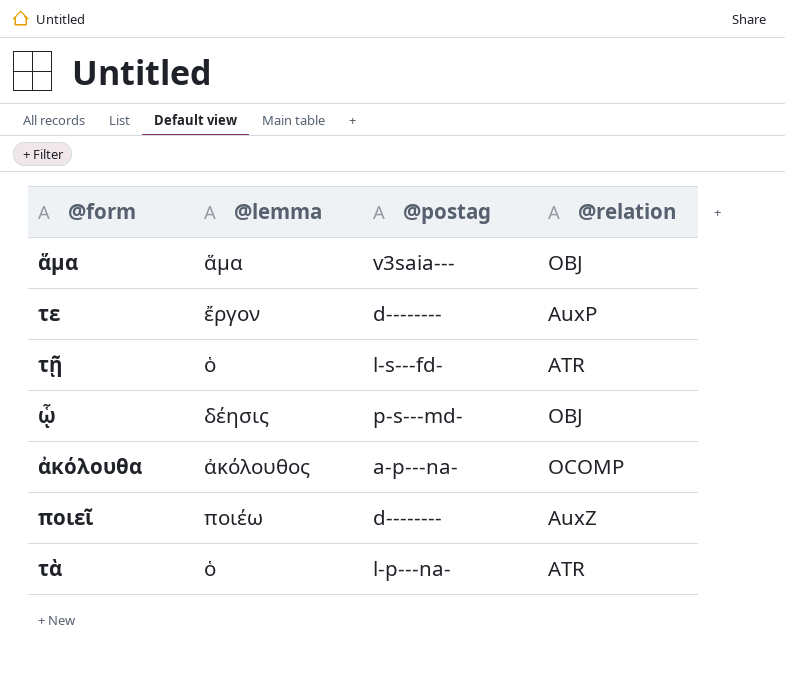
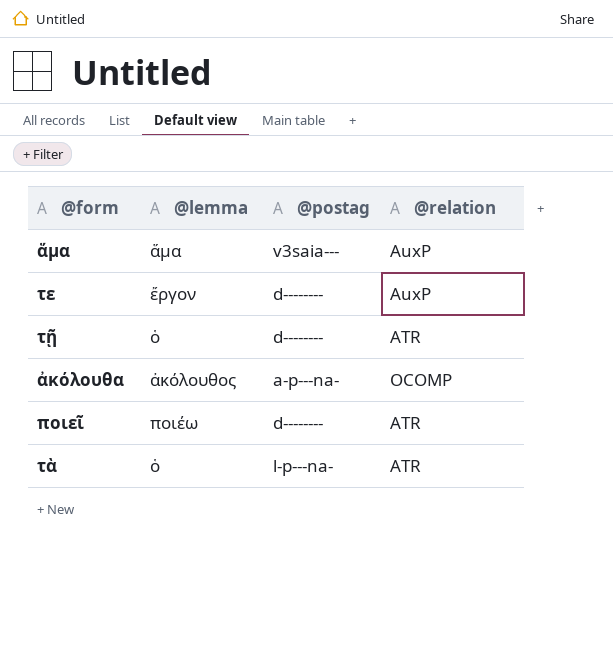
row ᾧ: δέησις | p-s---md- | OBJ -> none
ἅμα | @relation: OBJ -> AuxP
τῇ | @postag: l-s---fd- -> d--------
ποιεῖ | @relation: AuxZ -> ATR

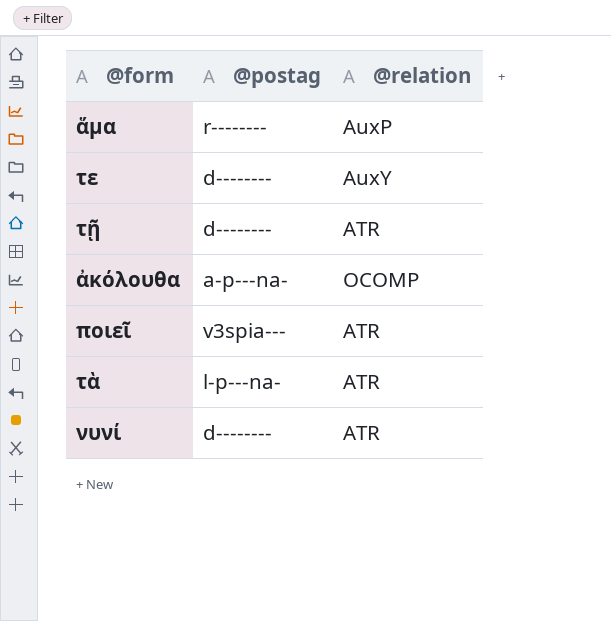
column @lemma | position: 2 -> none
ἅμα | @postag: v3saia--- -> r--------
τε | @relation: AuxP -> AuxY
ποιεῖ | @postag: d-------- -> v3spia---
row νυνί: none -> d-------- | ATR

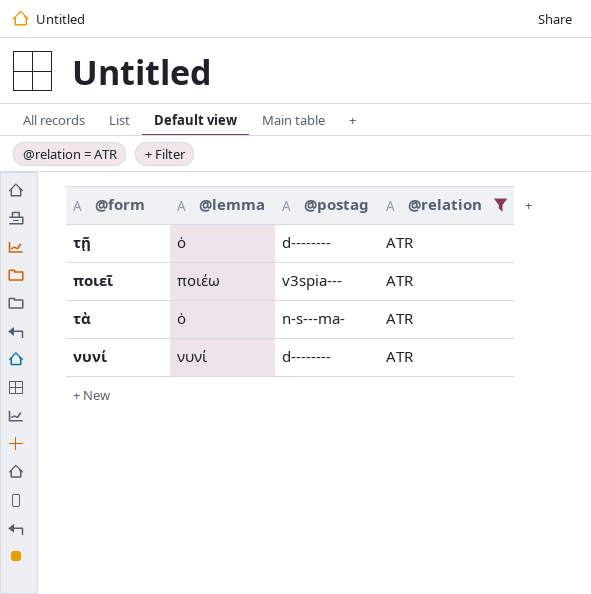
filter: none -> @relation = ATR
column @lemma | position: none -> 2
τὰ | @postag: l-p---na- -> n-s---ma-

